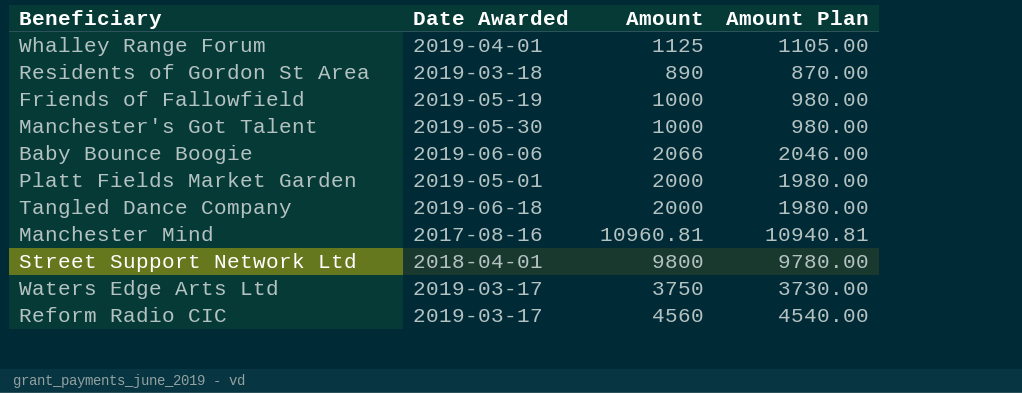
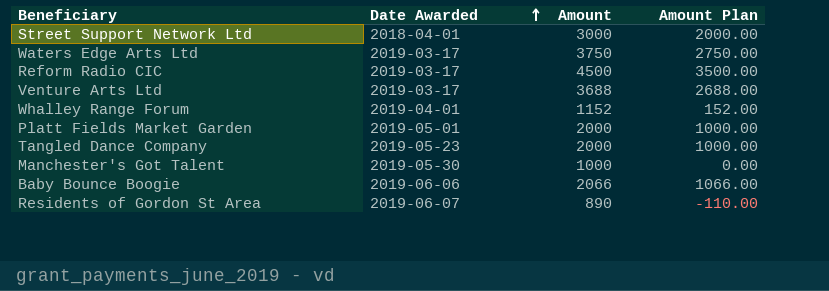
row order: none -> Date Awarded ascending
column Amount Plan | formula: [Amount] - 20 -> [Amount] - 1000
row Friends of Fallowfield: 2019-05-19 | 1000 | 980.00 -> none
row Manchester Mind: 2017-08-16 | 10960.81 | 10940.81 -> none
Street Support Network Ltd | Amount: 9800 -> 3000
Reform Radio CIC | Amount: 4560 -> 4500
row Venture Arts Ltd: none -> 2019-03-17 | 3688 | 2688.00
Whalley Range Forum | Amount: 1125 -> 1152
Tangled Dance Company | Date Awarded: 2019-06-18 -> 2019-05-23
Residents of Gordon St Area | Date Awarded: 2019-03-18 -> 2019-06-07

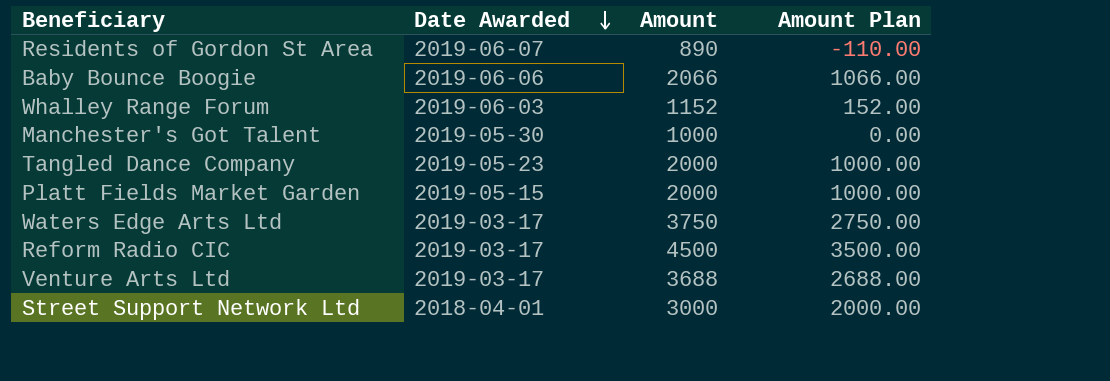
row order: Date Awarded ascending -> Date Awarded descending
Whalley Range Forum | Date Awarded: 2019-04-01 -> 2019-06-03
Platt Fields Market Garden | Date Awarded: 2019-05-01 -> 2019-05-15

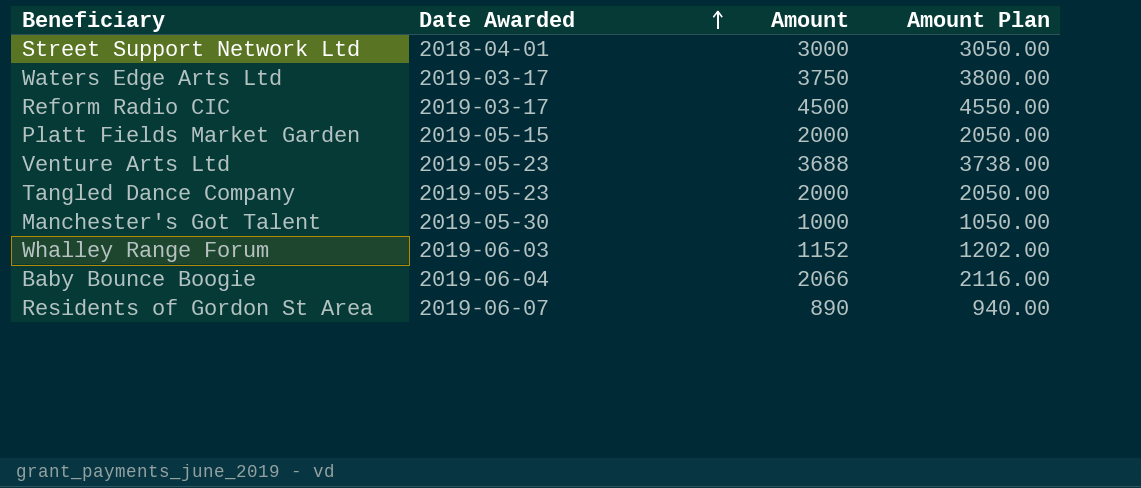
row order: Date Awarded descending -> Date Awarded ascending
column Amount Plan | formula: [Amount] - 1000 -> [Amount] + 50
Venture Arts Ltd | Date Awarded: 2019-03-17 -> 2019-05-23
Baby Bounce Boogie | Date Awarded: 2019-06-06 -> 2019-06-04

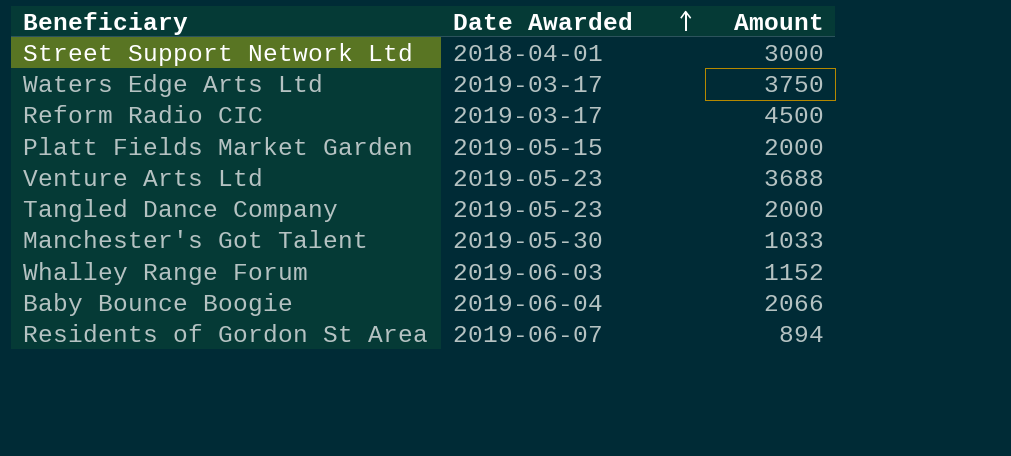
column Amount Plan | formula: [Amount] + 50 -> none
Manchester's Got Talent | Amount: 1000 -> 1033
Residents of Gordon St Area | Amount: 890 -> 894

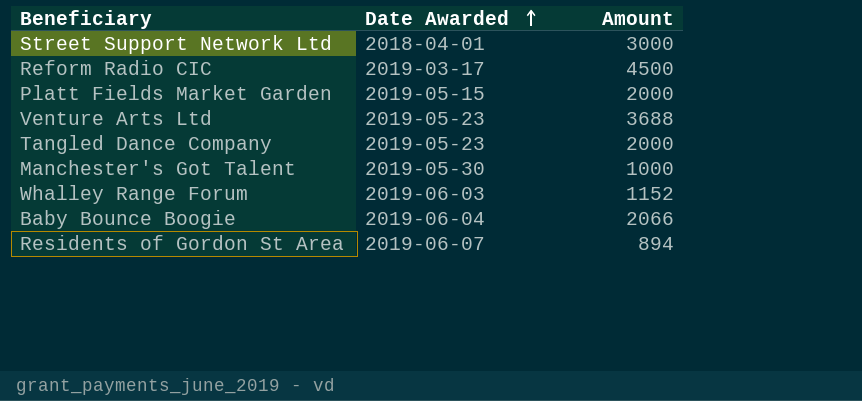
row Waters Edge Arts Ltd: 2019-03-17 | 3750 -> none
Manchester's Got Talent | Amount: 1033 -> 1000

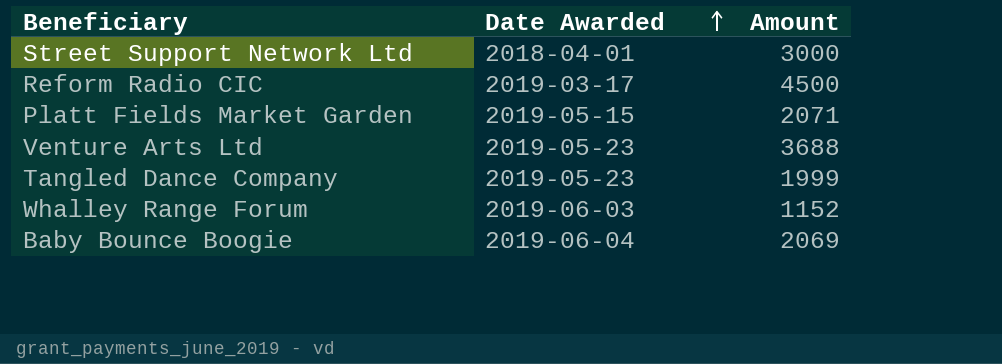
row Manchester's Got Talent: 2019-05-30 | 1000 -> none
row Residents of Gordon St Area: 2019-06-07 | 894 -> none
Platt Fields Market Garden | Amount: 2000 -> 2071
Tangled Dance Company | Amount: 2000 -> 1999
Baby Bounce Boogie | Amount: 2066 -> 2069

